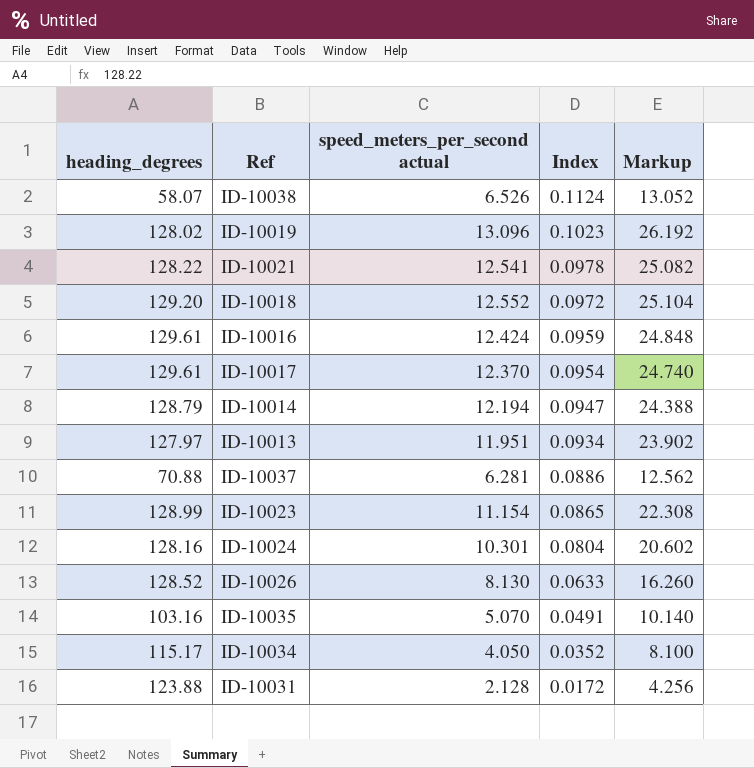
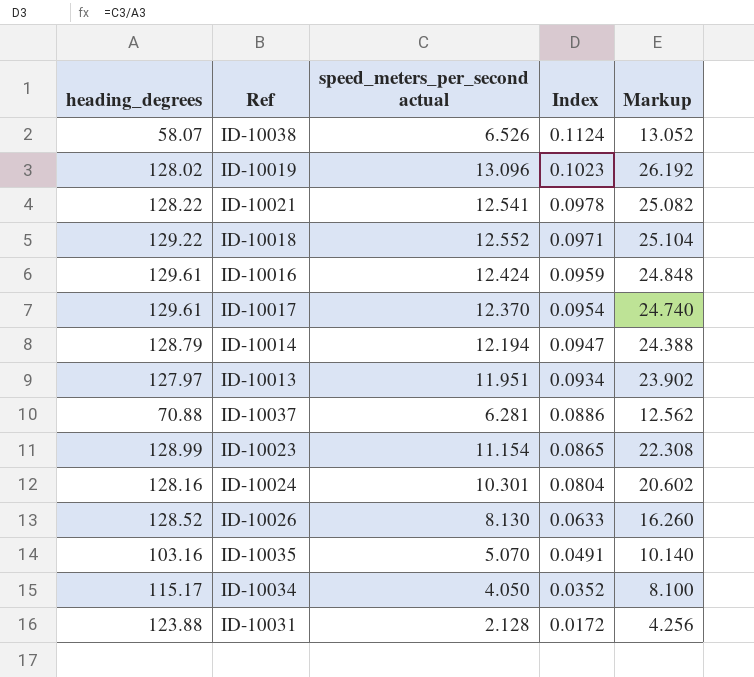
ID-10018 | heading_degrees: 129.20 -> 129.22
ID-10018 | Index: 0.0972 -> 0.0971

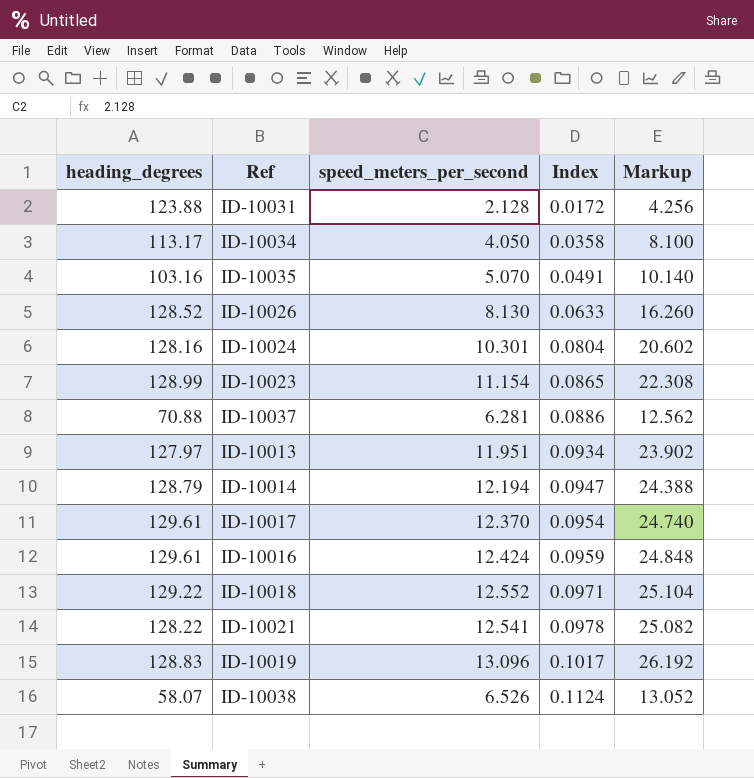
row order: Index descending -> Index ascending
column name: speed_meters_per_second actual -> speed_meters_per_second
ID-10034 | heading_degrees: 115.17 -> 113.17
ID-10034 | Index: 0.0352 -> 0.0358
ID-10019 | heading_degrees: 128.02 -> 128.83
ID-10019 | Index: 0.1023 -> 0.1017

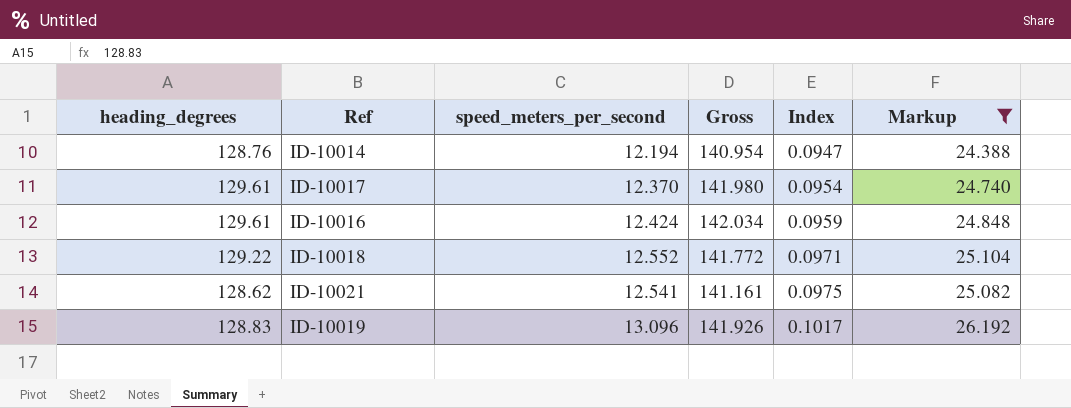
filter: none -> Markup >= 24.388
column Gross | formula: none -> [heading_degrees] + [speed_meters_per_second]
ID-10014 | heading_degrees: 128.79 -> 128.76
ID-10021 | heading_degrees: 128.22 -> 128.62
ID-10021 | Index: 0.0978 -> 0.0975

